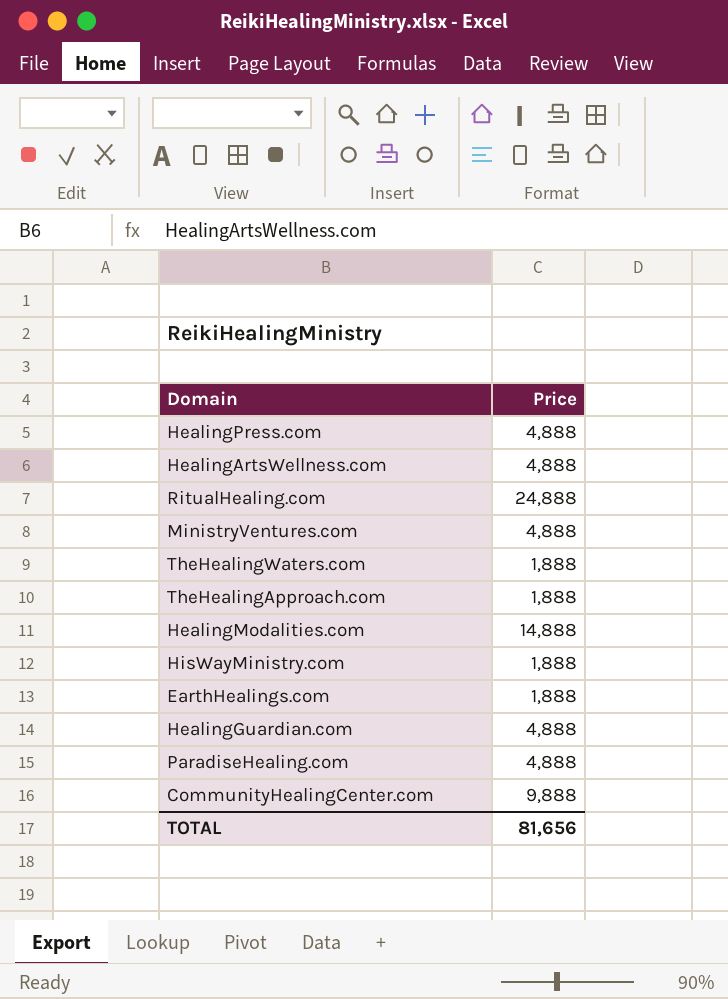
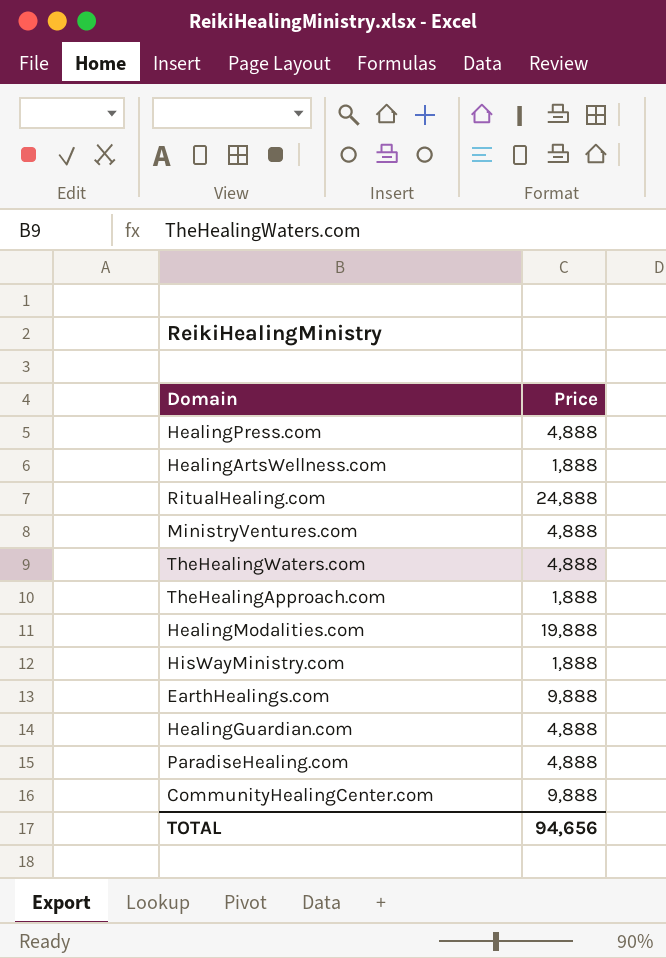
HealingArtsWellness.com | Price: 4,888 -> 1,888
TheHealingWaters.com | Price: 1,888 -> 4,888
HealingModalities.com | Price: 14,888 -> 19,888
EarthHealings.com | Price: 1,888 -> 9,888
TOTAL | Price: 81,656 -> 94,656

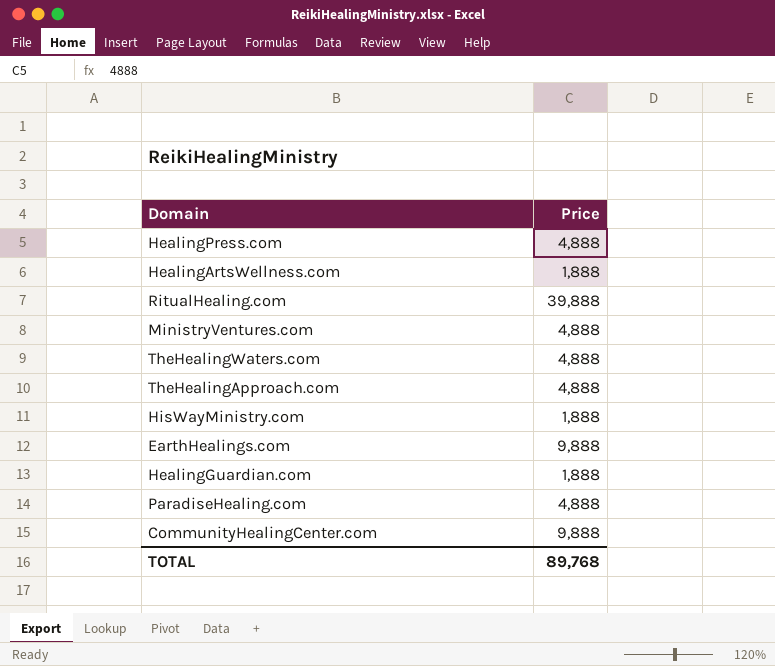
row HealingModalities.com: 19,888 -> none
RitualHealing.com | Price: 24,888 -> 39,888
TheHealingApproach.com | Price: 1,888 -> 4,888
HealingGuardian.com | Price: 4,888 -> 1,888
TOTAL | Price: 94,656 -> 89,768

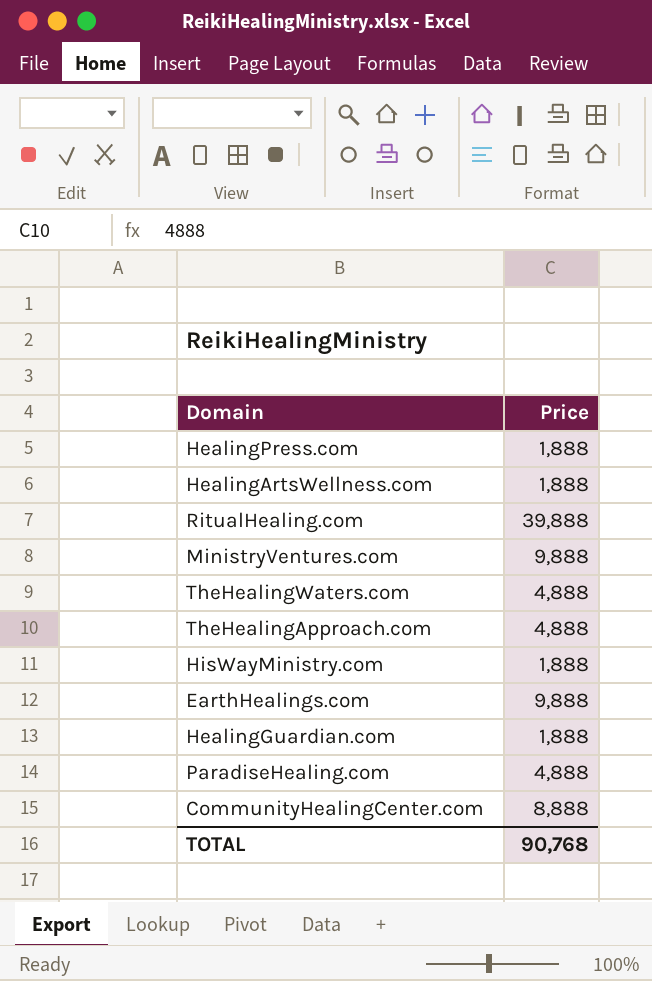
HealingPress.com | Price: 4,888 -> 1,888
MinistryVentures.com | Price: 4,888 -> 9,888
CommunityHealingCenter.com | Price: 9,888 -> 8,888
TOTAL | Price: 89,768 -> 90,768

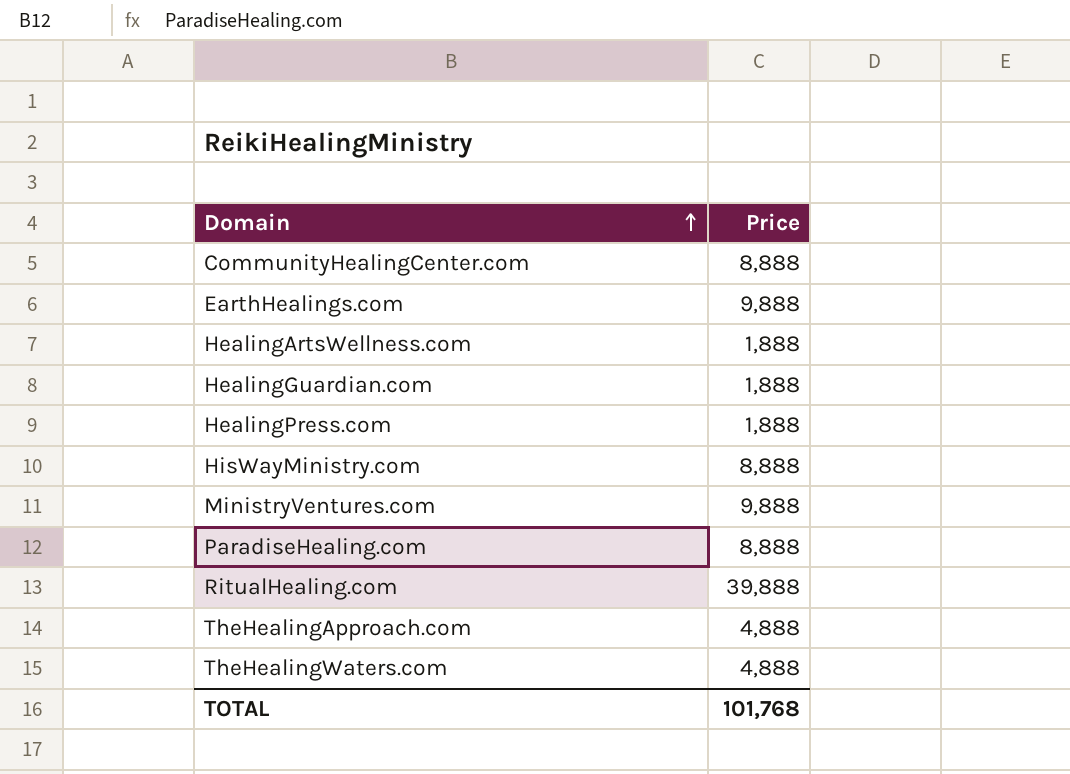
row order: none -> Domain ascending
HisWayMinistry.com | Price: 1,888 -> 8,888
ParadiseHealing.com | Price: 4,888 -> 8,888
TOTAL | Price: 90,768 -> 101,768

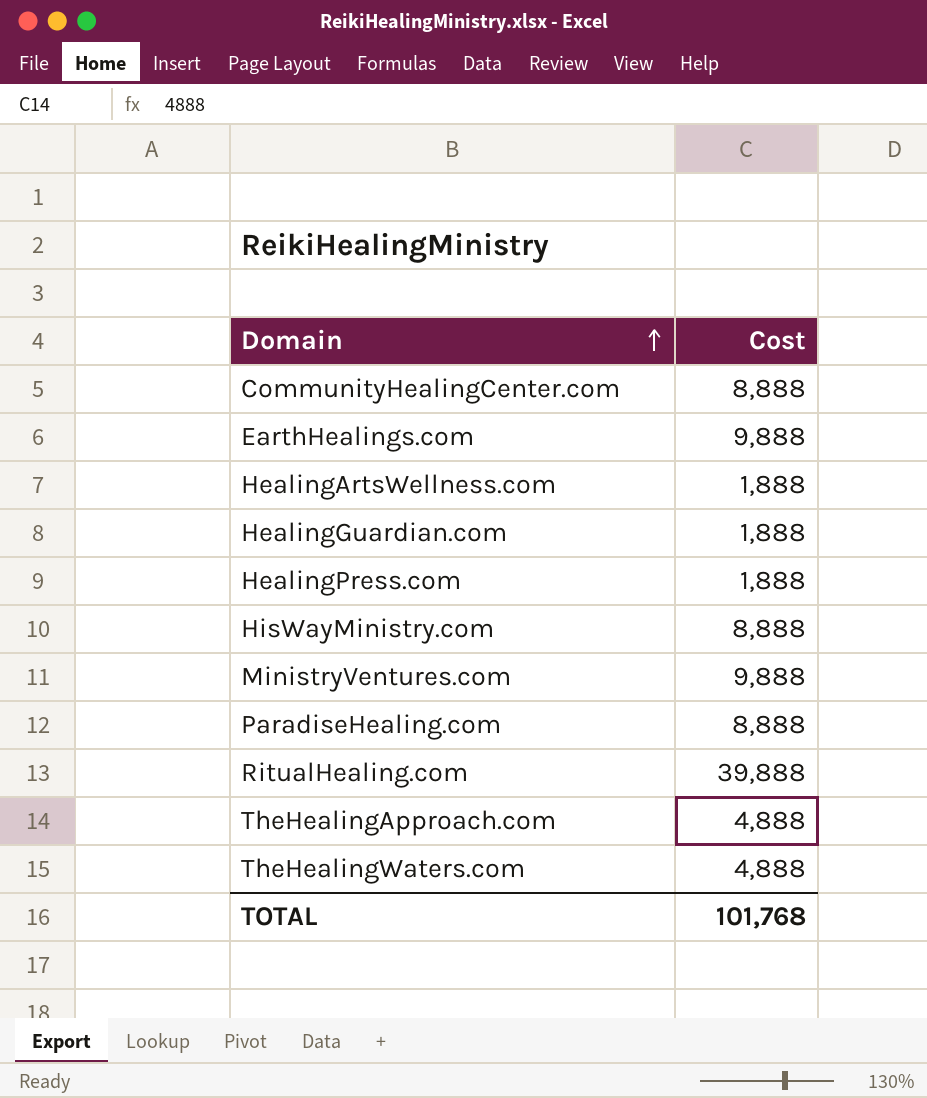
column name: Price -> Cost

